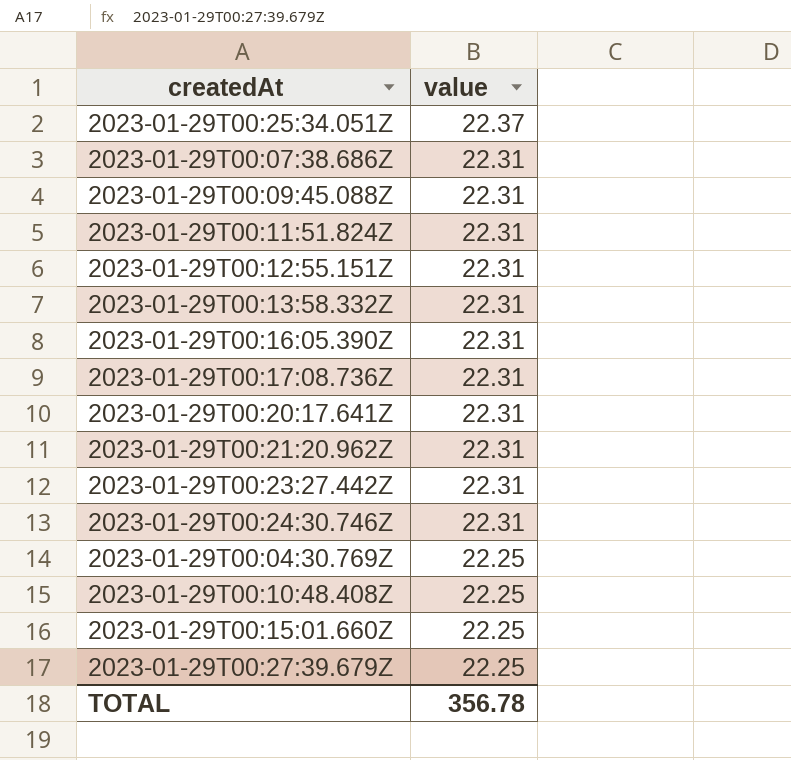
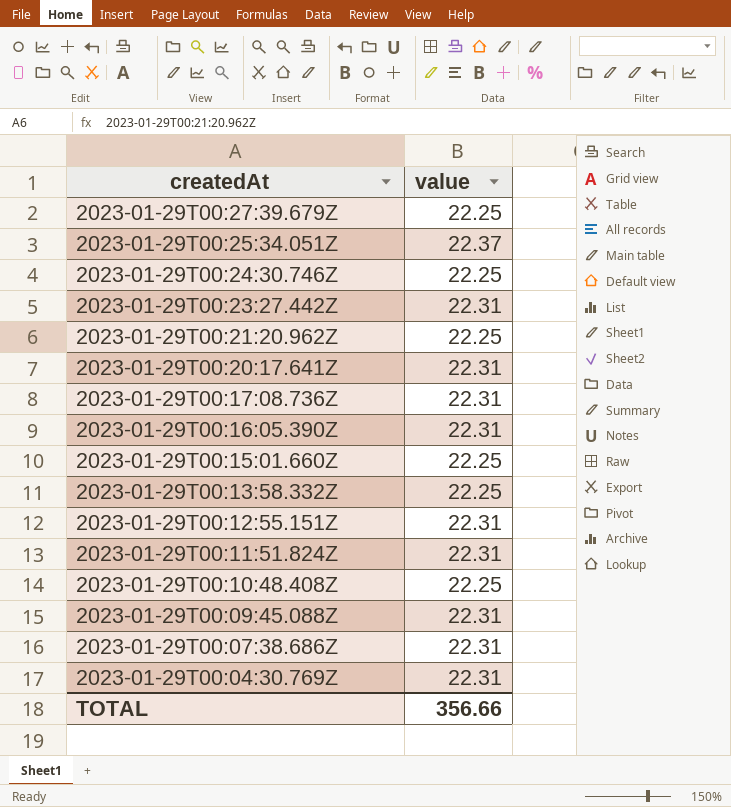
row order: value descending -> createdAt descending
2023-01-29T00:24:30.746Z | value: 22.31 -> 22.25
2023-01-29T00:21:20.962Z | value: 22.31 -> 22.25
2023-01-29T00:13:58.332Z | value: 22.31 -> 22.25
2023-01-29T00:04:30.769Z | value: 22.25 -> 22.31
TOTAL | value: 356.78 -> 356.66

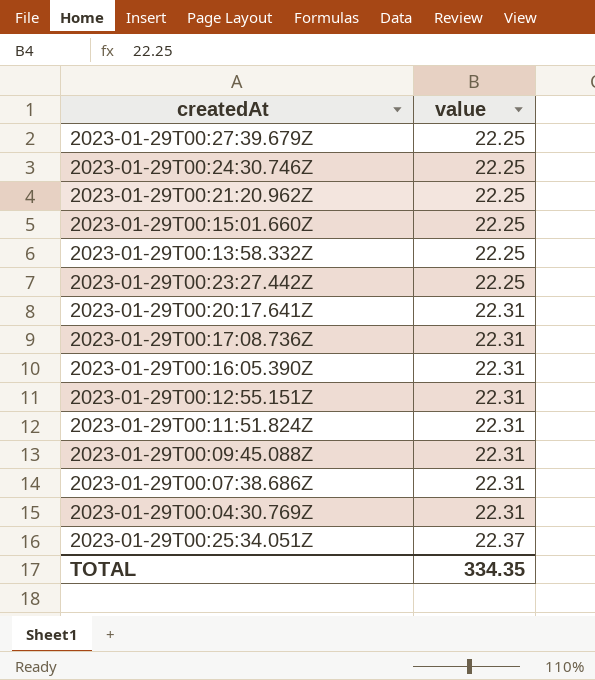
row order: createdAt descending -> value ascending
row 2023-01-29T00:10:48.408Z: 22.25 -> none
2023-01-29T00:23:27.442Z | value: 22.31 -> 22.25
TOTAL | value: 356.66 -> 334.35

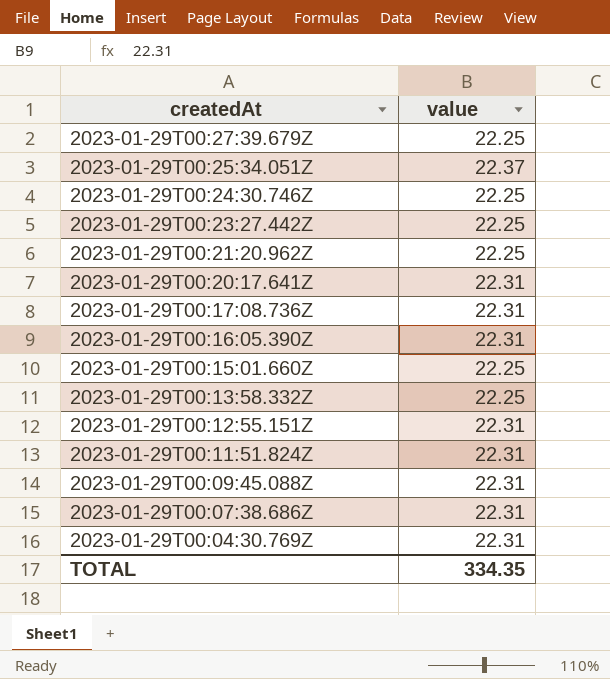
row order: value ascending -> createdAt descending

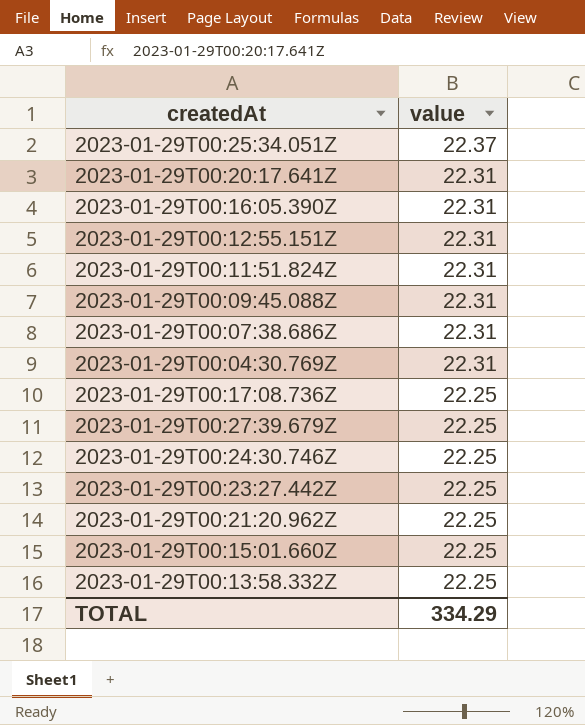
row order: createdAt descending -> value descending
2023-01-29T00:17:08.736Z | value: 22.31 -> 22.25
TOTAL | value: 334.35 -> 334.29

